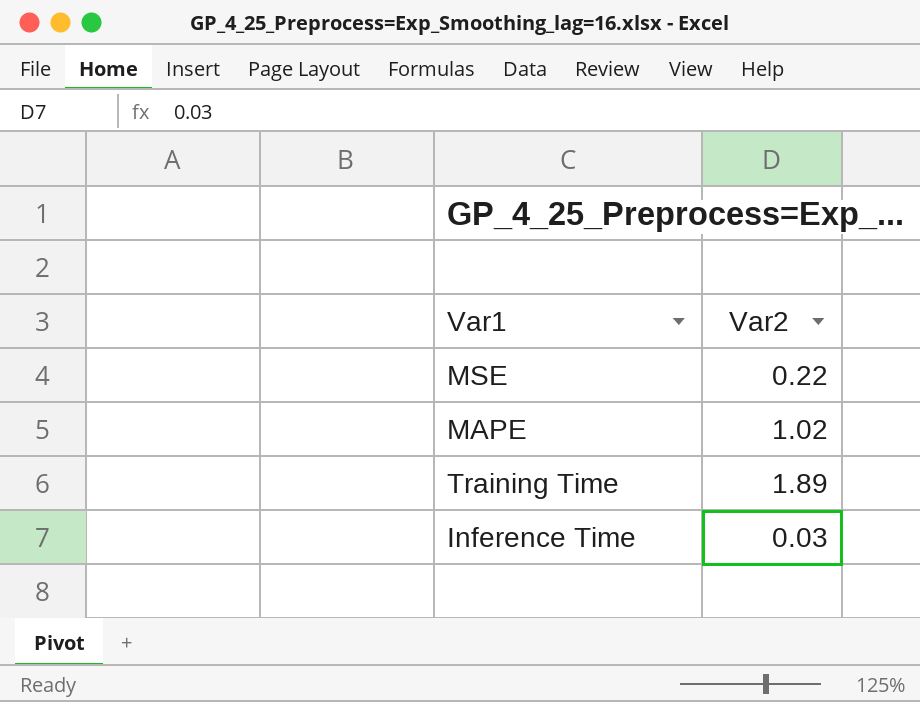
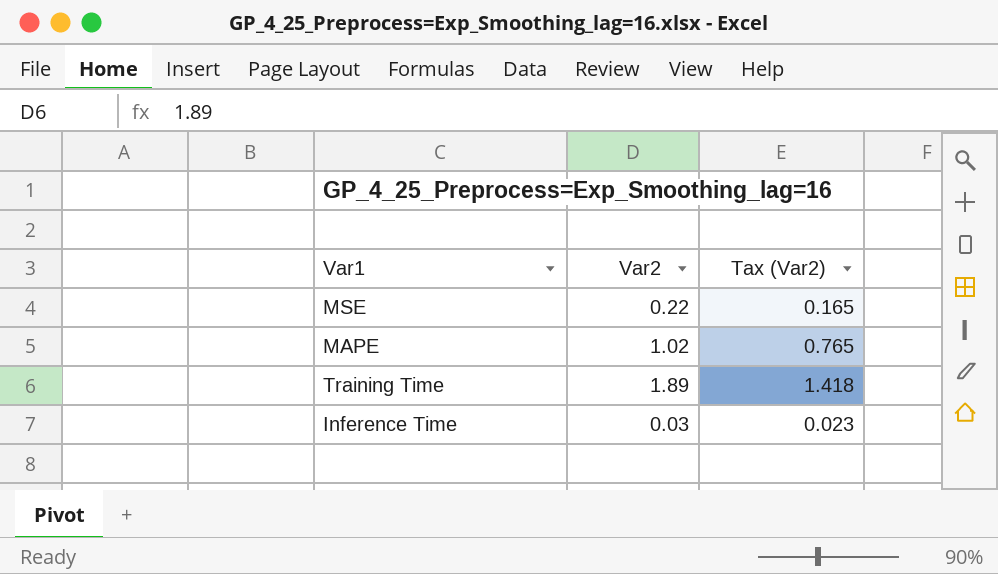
column Tax (Var2) | formula: none -> [Var2] * 0.75

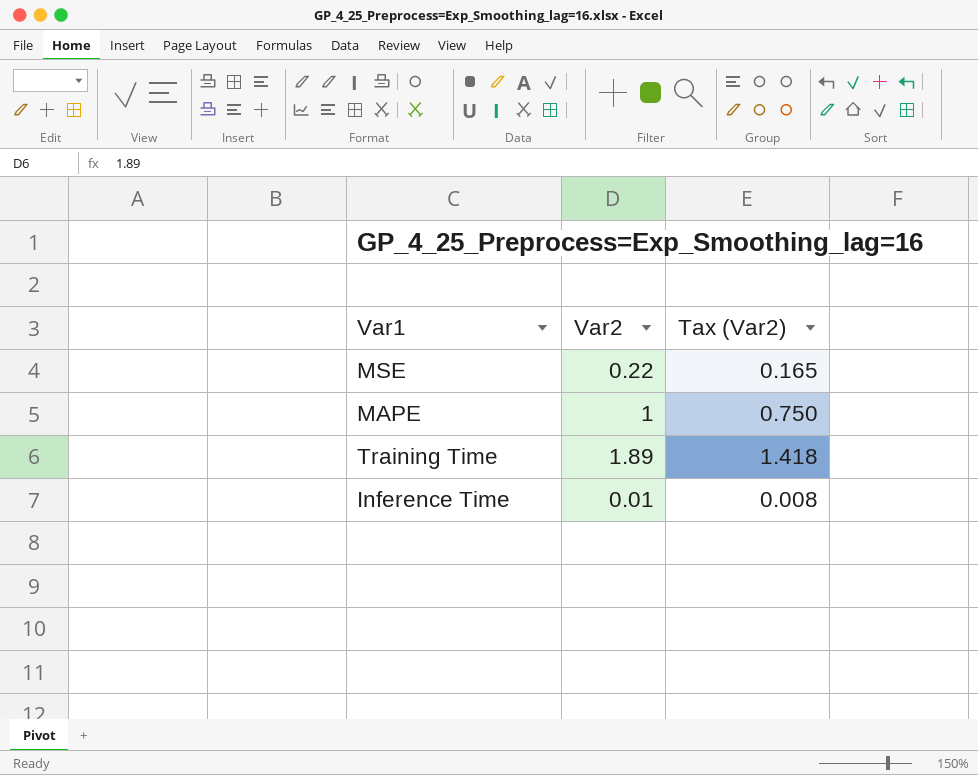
MAPE | Var2: 1.02 -> 1
MAPE | Tax (Var2): 0.765 -> 0.750
Inference Time | Var2: 0.03 -> 0.01
Inference Time | Tax (Var2): 0.023 -> 0.008

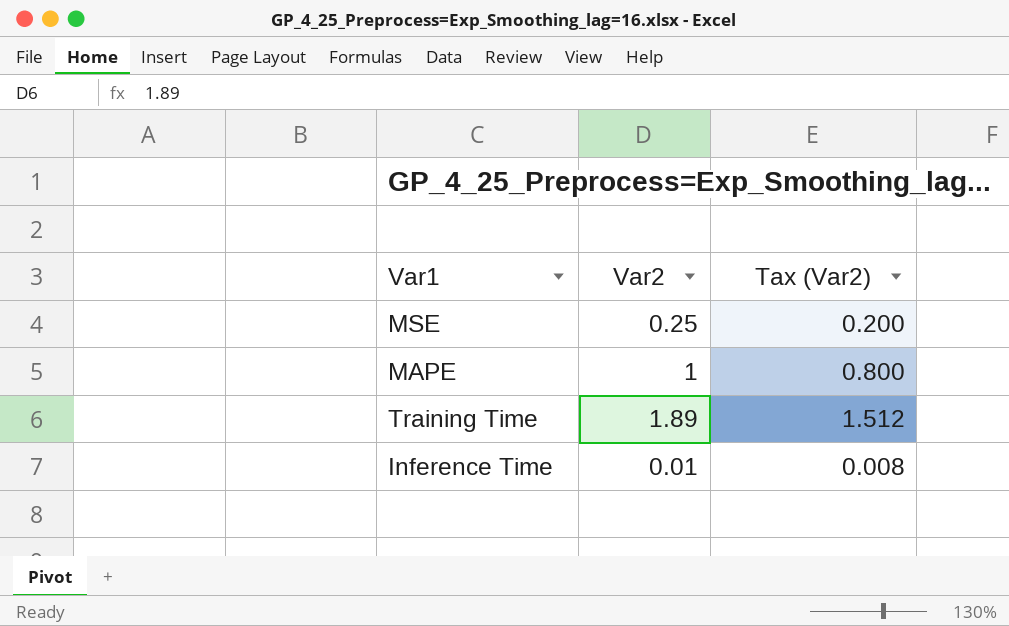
column Tax (Var2) | formula: [Var2] * 0.75 -> [Var2] * 0.8
MSE | Var2: 0.22 -> 0.25

